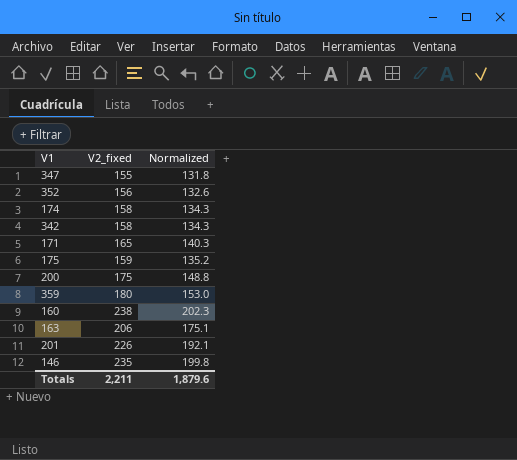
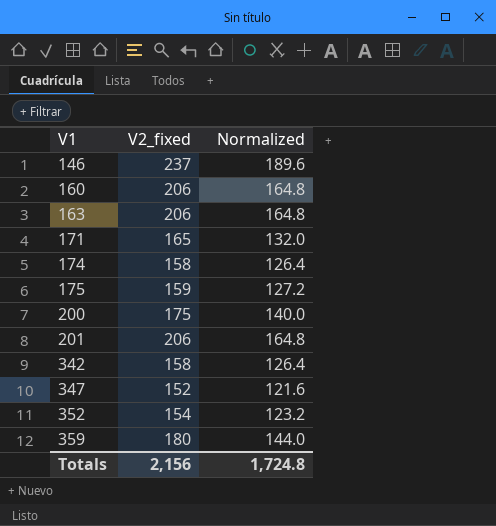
row order: none -> V1 ascending
column Normalized | formula: [V2_fixed] * 0.85 -> [V2_fixed] * 0.8
146 | V2_fixed: 235 -> 237
160 | V2_fixed: 238 -> 206
201 | V2_fixed: 226 -> 206
347 | V2_fixed: 155 -> 152
352 | V2_fixed: 156 -> 154
Totals | V2_fixed: 2,211 -> 2,156
Totals | Normalized: 1,879.6 -> 1,724.8

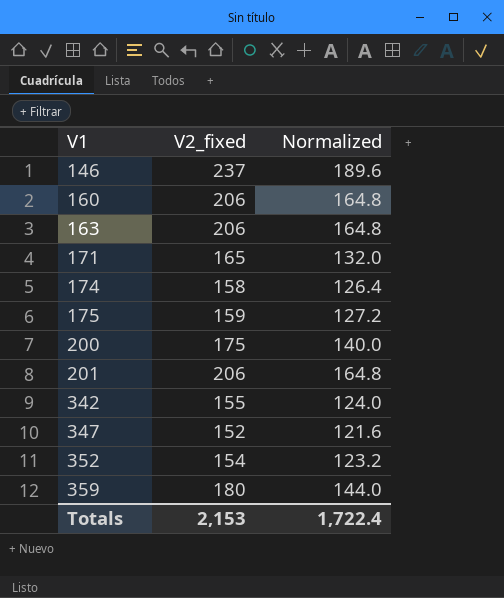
342 | V2_fixed: 158 -> 155
342 | Normalized: 126.4 -> 124.0
Totals | V2_fixed: 2,156 -> 2,153
Totals | Normalized: 1,724.8 -> 1,722.4

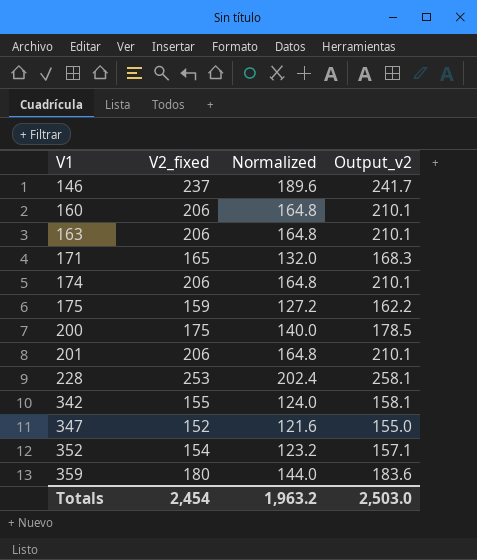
column Output_v2 | formula: none -> [V2_fixed] * 1.02
174 | V2_fixed: 158 -> 206
174 | Normalized: 126.4 -> 164.8
row 228: none -> 253 | 202.4 | 258.1
Totals | V2_fixed: 2,153 -> 2,454
Totals | Normalized: 1,722.4 -> 1,963.2

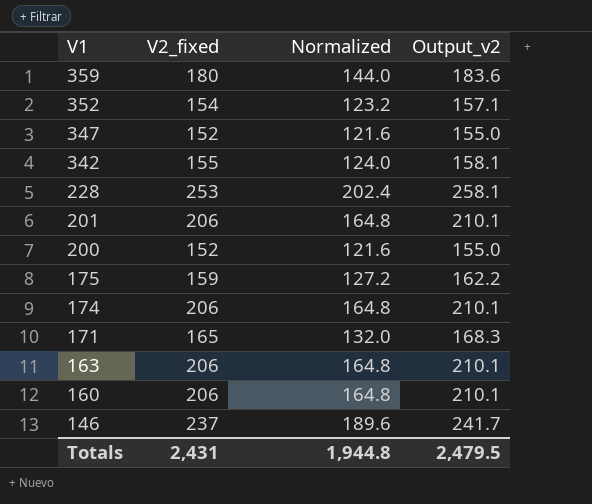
row order: V1 ascending -> V1 descending
200 | V2_fixed: 175 -> 152
200 | Normalized: 140.0 -> 121.6
200 | Output_v2: 178.5 -> 155.0
Totals | V2_fixed: 2,454 -> 2,431
Totals | Normalized: 1,963.2 -> 1,944.8
Totals | Output_v2: 2,503.0 -> 2,479.5

